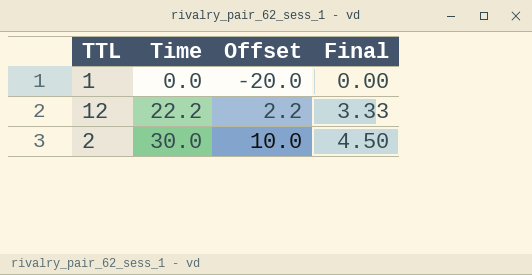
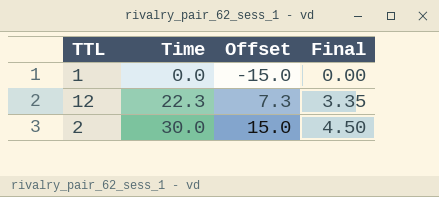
column Offset | formula: [Time] - 20 -> [Time] - 15
12 | Time: 22.2 -> 22.3
12 | Final: 3.33 -> 3.35

